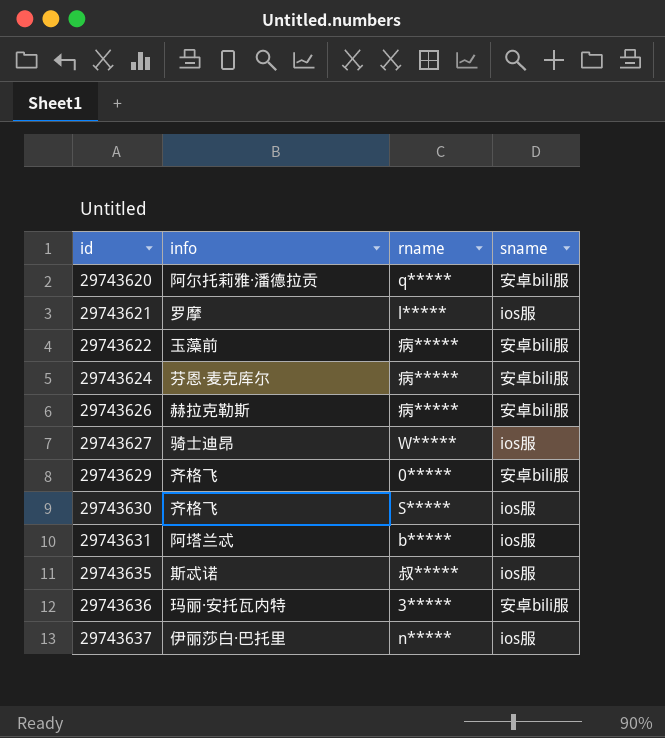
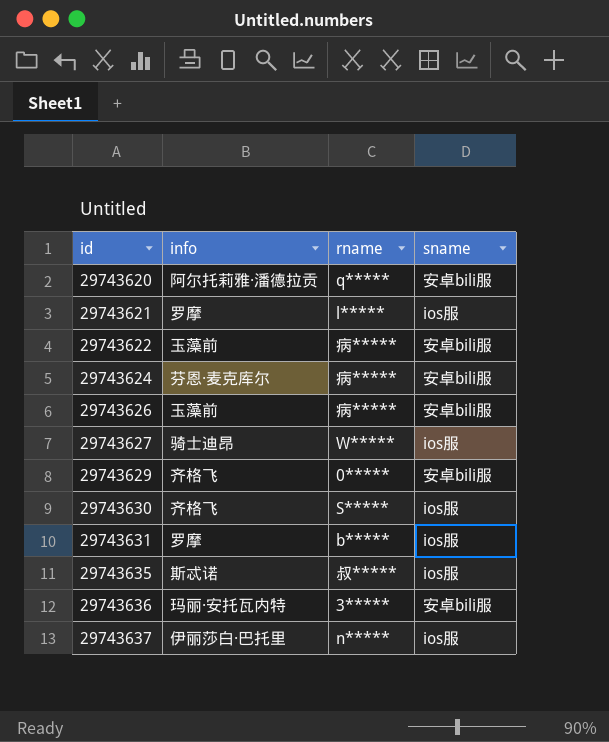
29743626 | info: 赫拉克勒斯 -> 玉藻前
29743631 | info: 阿塔兰忒 -> 罗摩

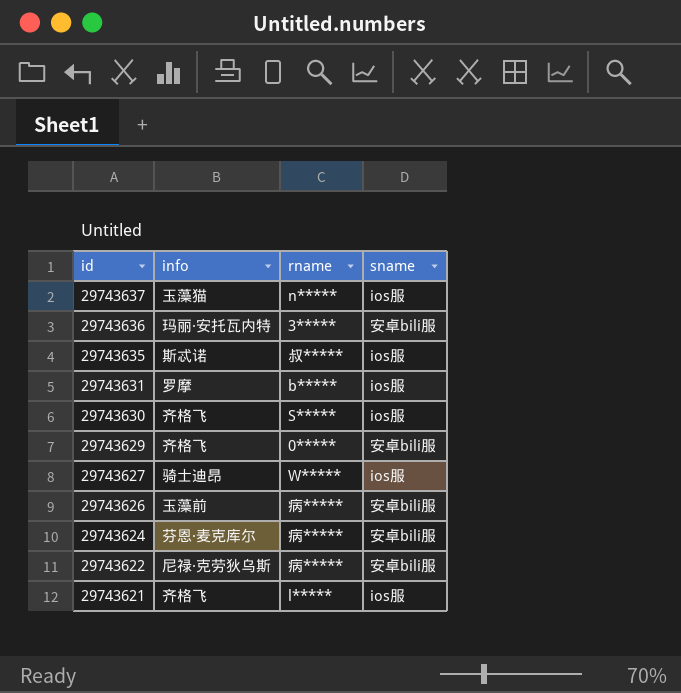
row order: id ascending -> id descending
row 29743620: 阿尔托莉雅·潘德拉贡 | q***** | 安卓bili服 -> none
29743637 | info: 伊丽莎白·巴托里 -> 玉藻猫
29743622 | info: 玉藻前 -> 尼禄·克劳狄乌斯
29743621 | info: 罗摩 -> 齐格飞

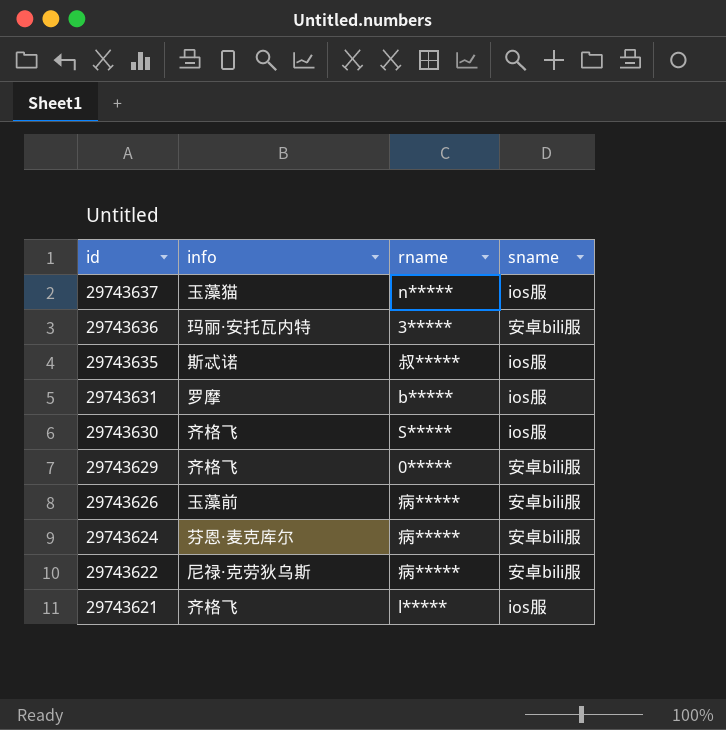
row 29743627: 骑士迪昂 | W***** | ios服 -> none

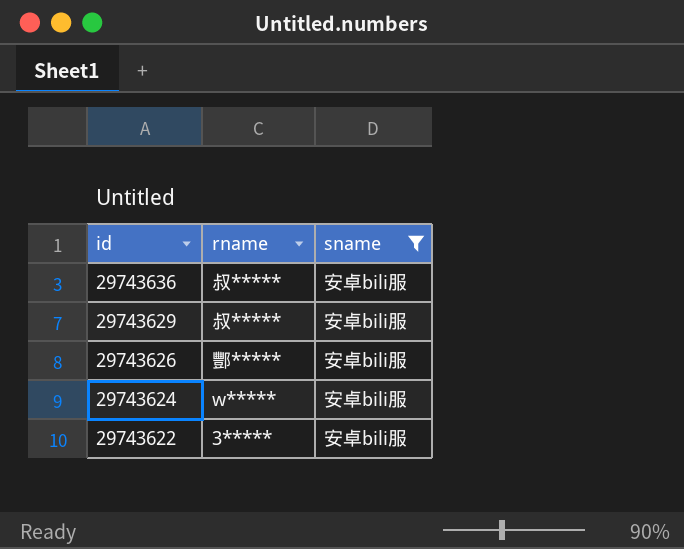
filter: none -> sname = 安卓bili服
column info | position: 2 -> none
29743636 | rname: 3***** -> 叔*****
29743629 | rname: 0***** -> 叔*****
29743626 | rname: 病***** -> 酆*****
29743624 | rname: 病***** -> w*****
29743622 | rname: 病***** -> 3*****

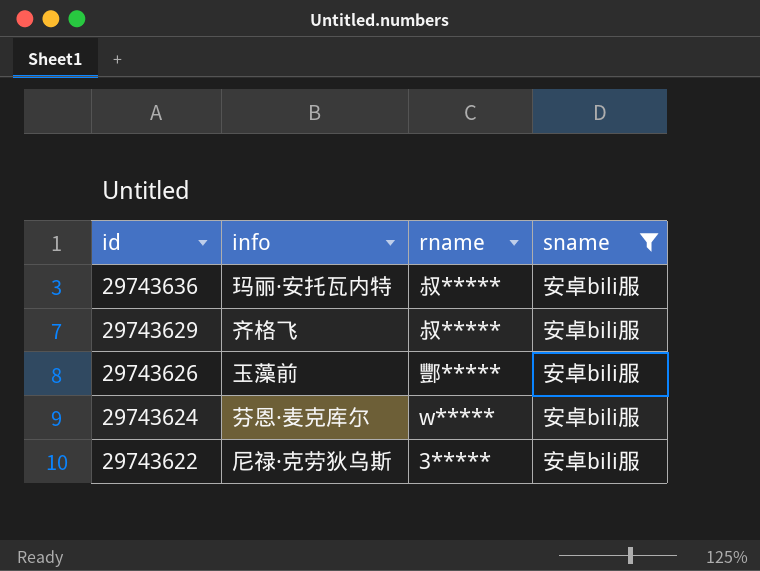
column info | position: none -> 2

